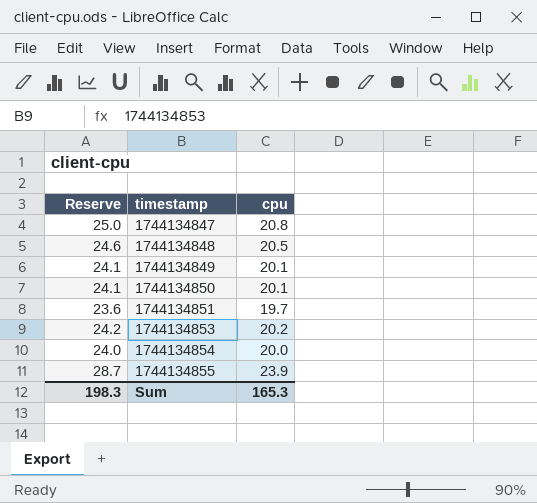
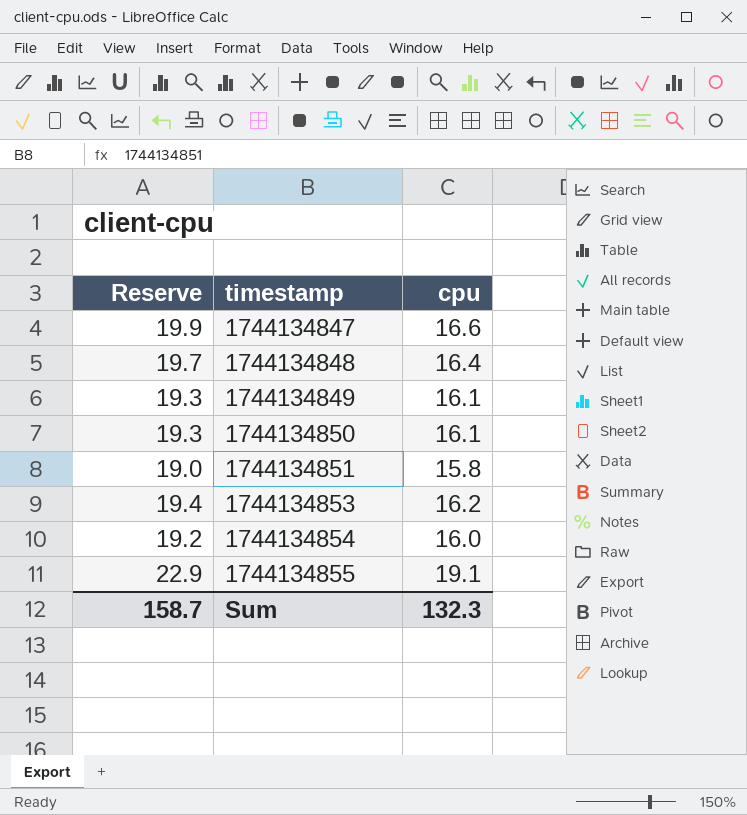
1744134847 | Reserve: 25.0 -> 19.9
1744134847 | cpu: 20.8 -> 16.6
1744134848 | Reserve: 24.6 -> 19.7
1744134848 | cpu: 20.5 -> 16.4
1744134849 | Reserve: 24.1 -> 19.3
1744134849 | cpu: 20.1 -> 16.1
1744134850 | Reserve: 24.1 -> 19.3
1744134850 | cpu: 20.1 -> 16.1
1744134851 | Reserve: 23.6 -> 19.0
1744134851 | cpu: 19.7 -> 15.8
1744134853 | Reserve: 24.2 -> 19.4
1744134853 | cpu: 20.2 -> 16.2
1744134854 | Reserve: 24.0 -> 19.2
1744134854 | cpu: 20.0 -> 16.0
1744134855 | Reserve: 28.7 -> 22.9
1744134855 | cpu: 23.9 -> 19.1
Sum | Reserve: 198.3 -> 158.7
Sum | cpu: 165.3 -> 132.3

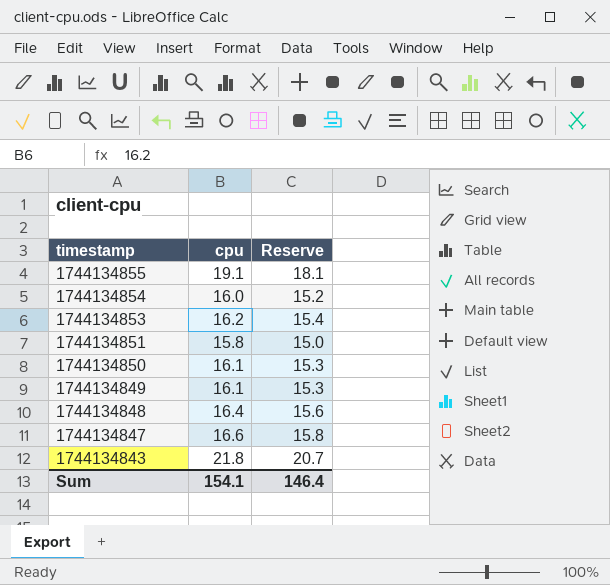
row order: timestamp ascending -> timestamp descending
column Reserve | formula: [cpu] * 1.2 -> [cpu] * 0.95
column Reserve | position: 1 -> 3
row 1744134843: none -> 21.8 | 20.7
Sum | cpu: 132.3 -> 154.1
Sum | Reserve: 158.7 -> 146.4

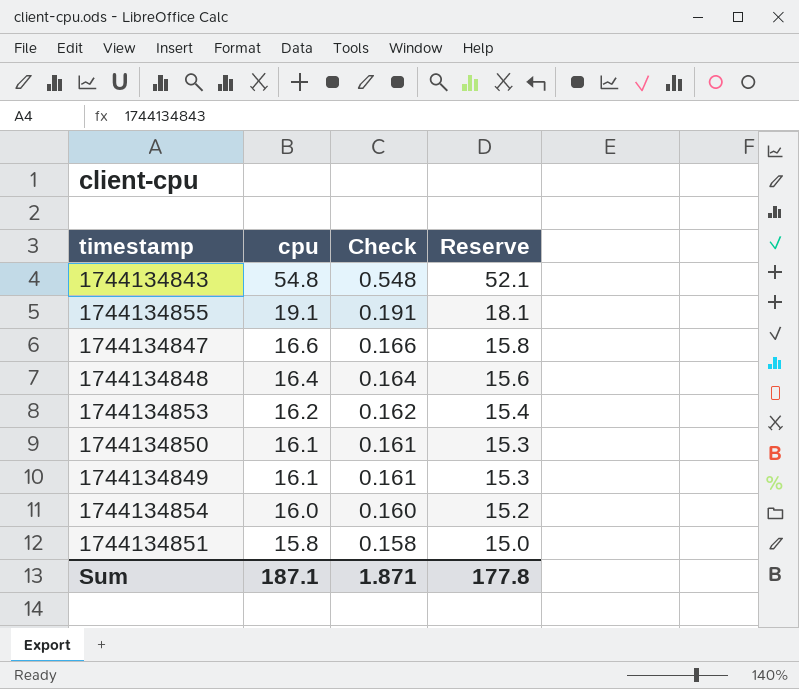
row order: timestamp descending -> cpu descending
column Check | formula: none -> [cpu] * 0.01
1744134843 | cpu: 21.8 -> 54.8
1744134843 | Reserve: 20.7 -> 52.1
Sum | cpu: 154.1 -> 187.1
Sum | Reserve: 146.4 -> 177.8

